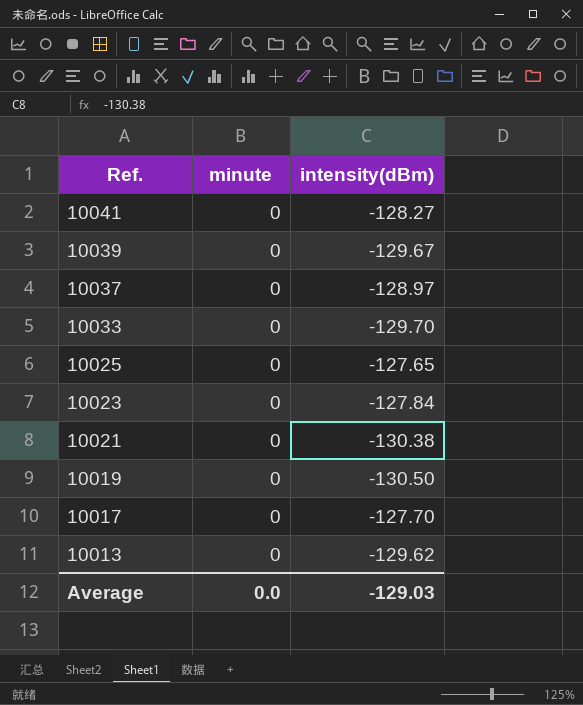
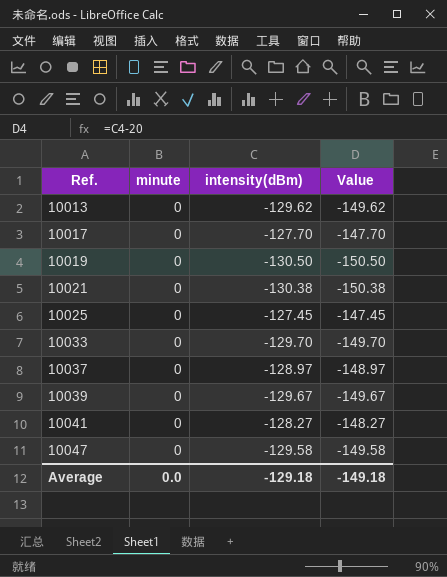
row order: Ref. descending -> Ref. ascending
column Value | formula: none -> [intensity(dBm)] - 20
row 10023: 0 | -127.84 -> none
10025 | intensity(dBm): -127.65 -> -127.45
row 10047: none -> 0 | -129.58 | -149.58
Average | intensity(dBm): -129.03 -> -129.18

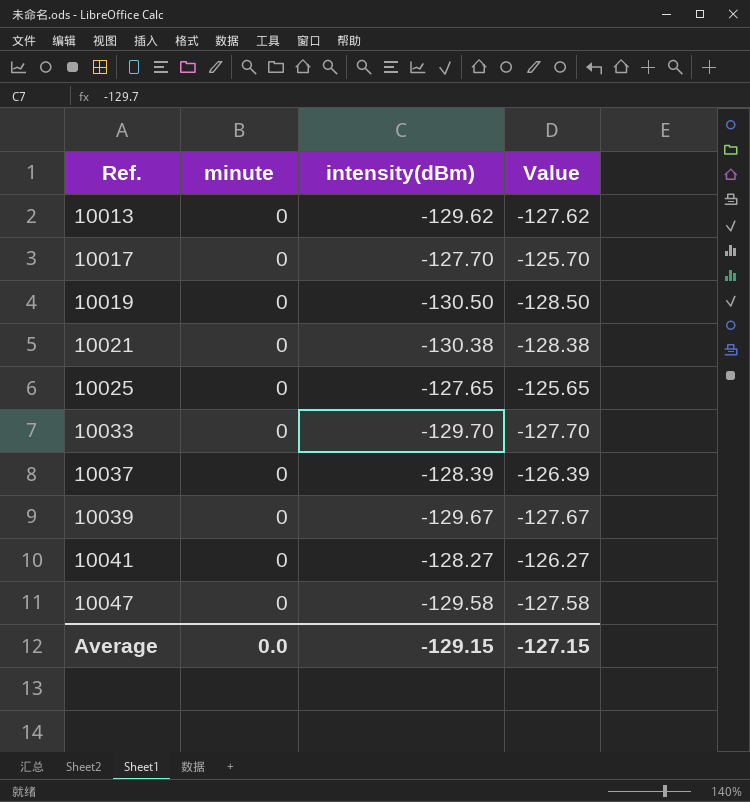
column Value | formula: [intensity(dBm)] - 20 -> [intensity(dBm)] + 2
10025 | intensity(dBm): -127.45 -> -127.65
10037 | intensity(dBm): -128.97 -> -128.39
Average | intensity(dBm): -129.18 -> -129.15
Average | Value: -149.18 -> -127.15

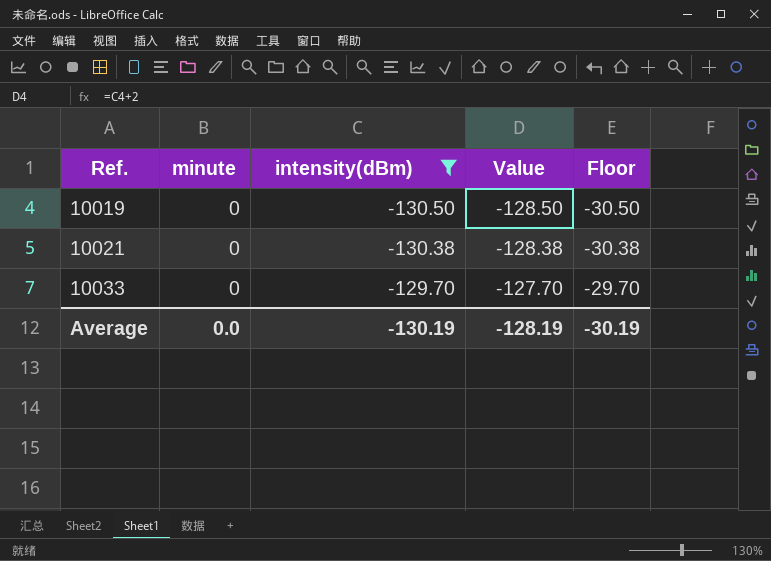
filter: none -> intensity(dBm) <= -129.70
column Floor | formula: none -> [intensity(dBm)] + 100
Average | intensity(dBm): -129.15 -> -130.19
Average | Value: -127.15 -> -128.19

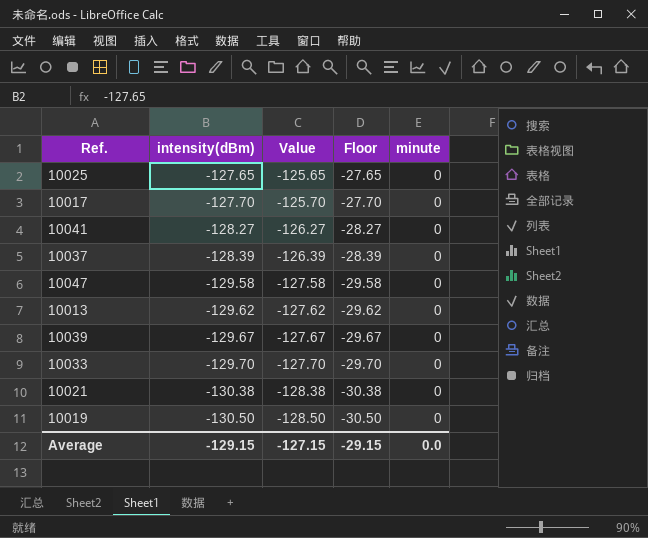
filter: intensity(dBm) <= -129.70 -> none
row order: Ref. ascending -> intensity(dBm) descending
column minute | position: 2 -> 5
Average | intensity(dBm): -130.19 -> -129.15
Average | Value: -128.19 -> -127.15
Average | Floor: -30.19 -> -29.15

